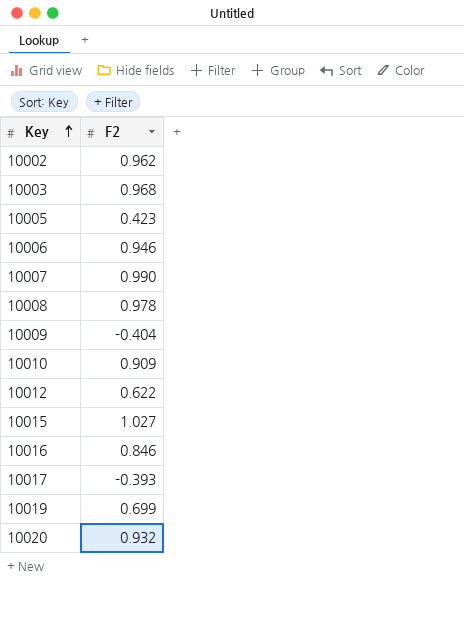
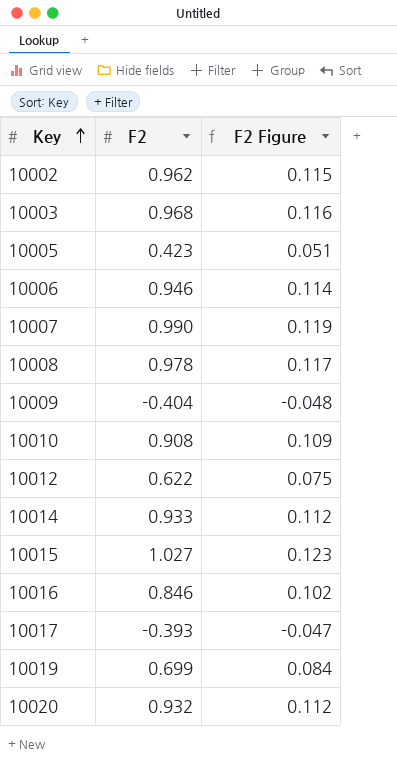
column F2 Figure | formula: none -> [F2] * 0.12
10010 | F2: 0.909 -> 0.908
row 10014: none -> 0.933 | 0.112

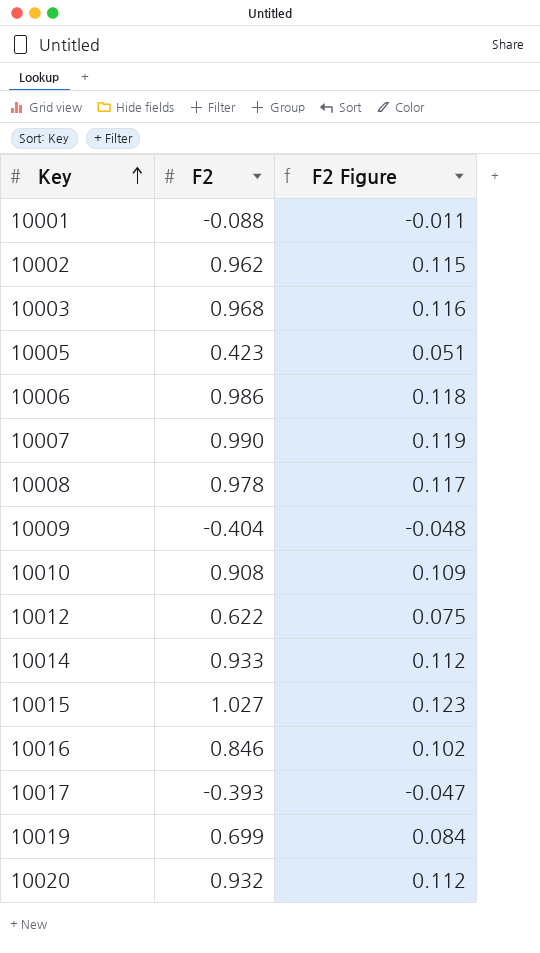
row 10001: none -> -0.088 | -0.011
10006 | F2: 0.946 -> 0.986
10006 | F2 Figure: 0.114 -> 0.118

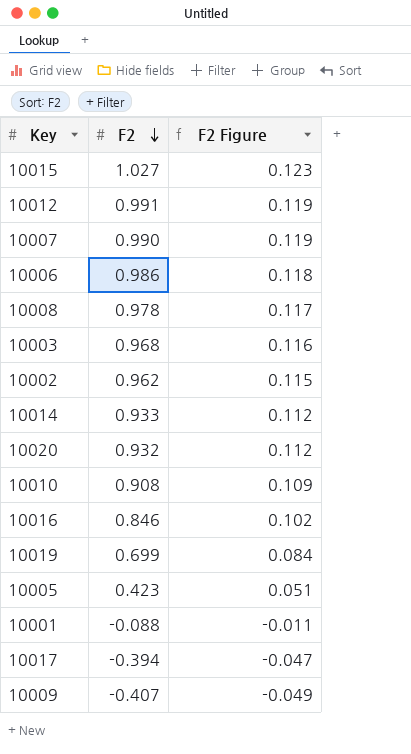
row order: Key ascending -> F2 descending
10012 | F2: 0.622 -> 0.991
10012 | F2 Figure: 0.075 -> 0.119
10017 | F2: -0.393 -> -0.394
10009 | F2: -0.404 -> -0.407
10009 | F2 Figure: -0.048 -> -0.049

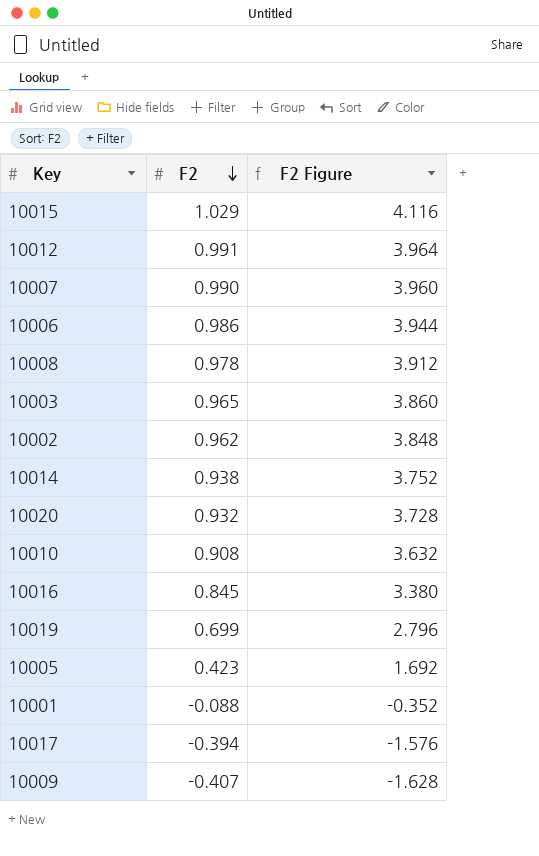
column F2 Figure | formula: [F2] * 0.12 -> [F2] * 4
10015 | F2: 1.027 -> 1.029
10003 | F2: 0.968 -> 0.965
10014 | F2: 0.933 -> 0.938
10016 | F2: 0.846 -> 0.845

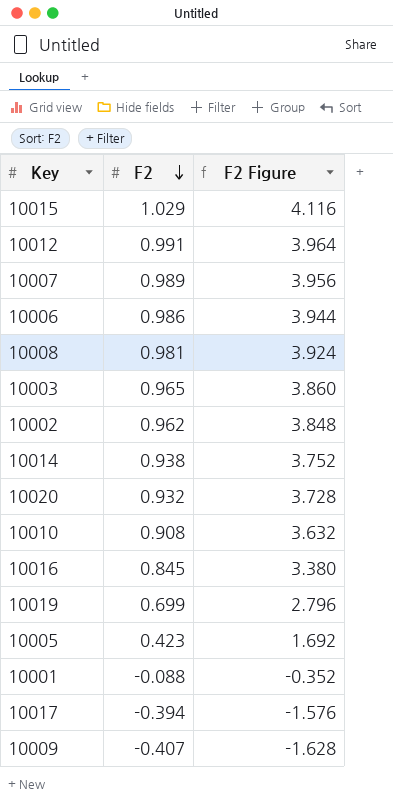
10007 | F2: 0.990 -> 0.989
10007 | F2 Figure: 3.960 -> 3.956
10008 | F2: 0.978 -> 0.981
10008 | F2 Figure: 3.912 -> 3.924

